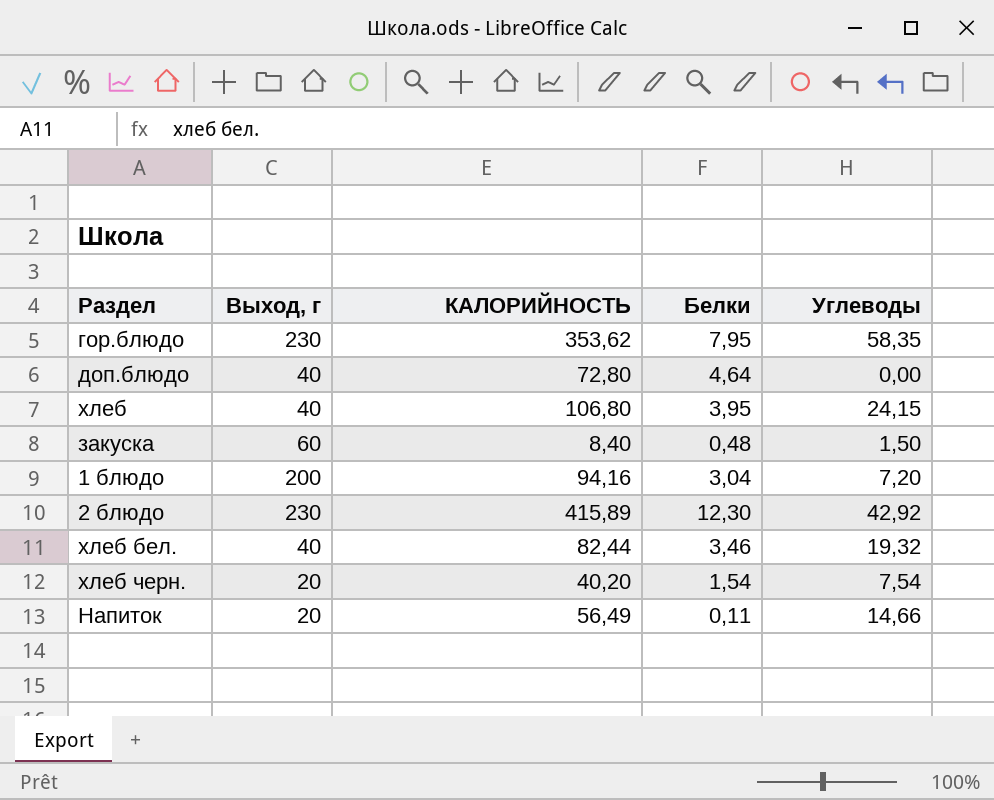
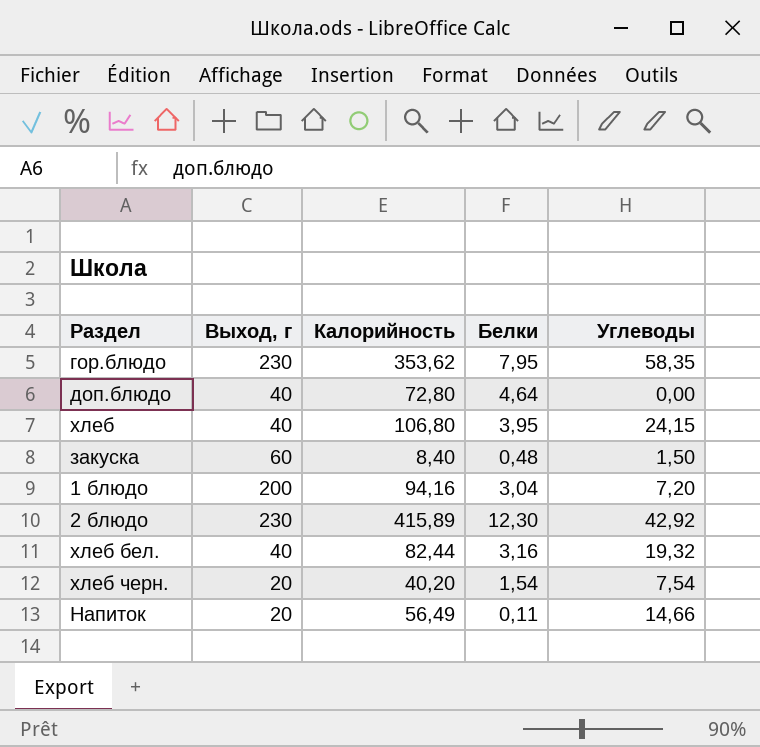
column name: КАЛОРИЙНОСТЬ -> Калорийность
хлеб бел. | Белки: 3,46 -> 3,16

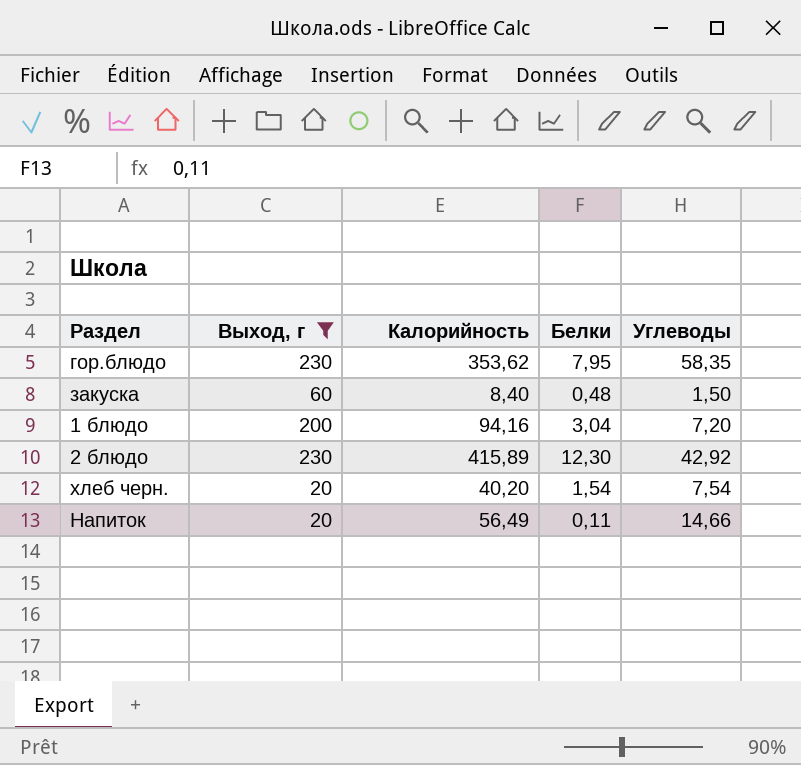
filter: none -> Выход, г != 40

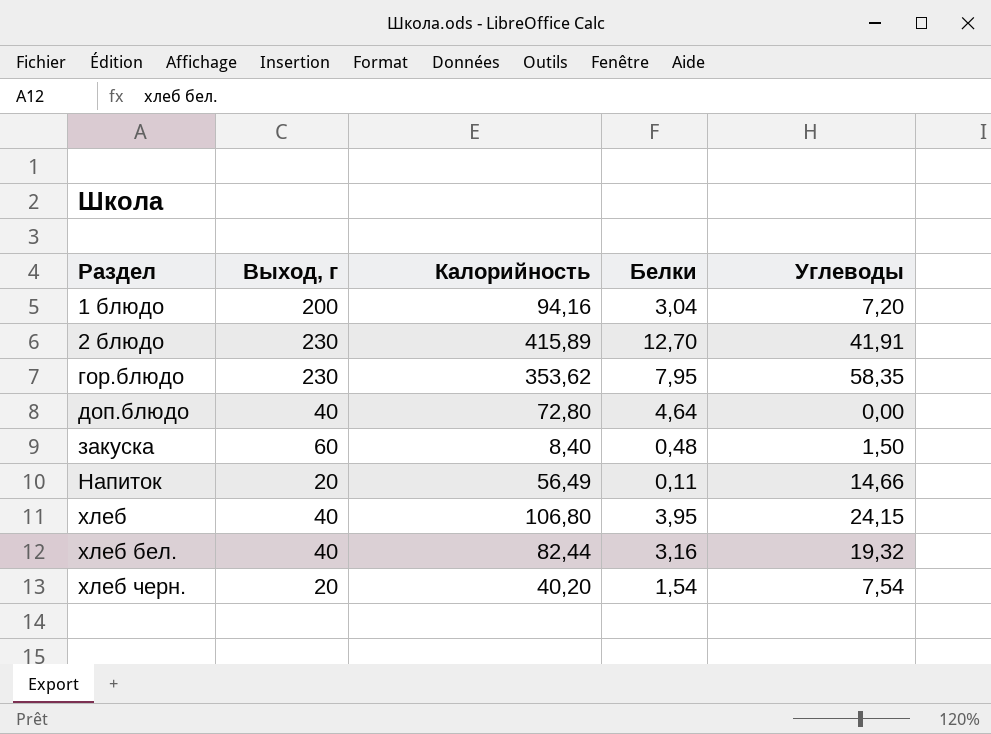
filter: Выход, г != 40 -> none
row order: none -> Раздел ascending
2 блюдо | Белки: 12,30 -> 12,70
2 блюдо | Углеводы: 42,92 -> 41,91

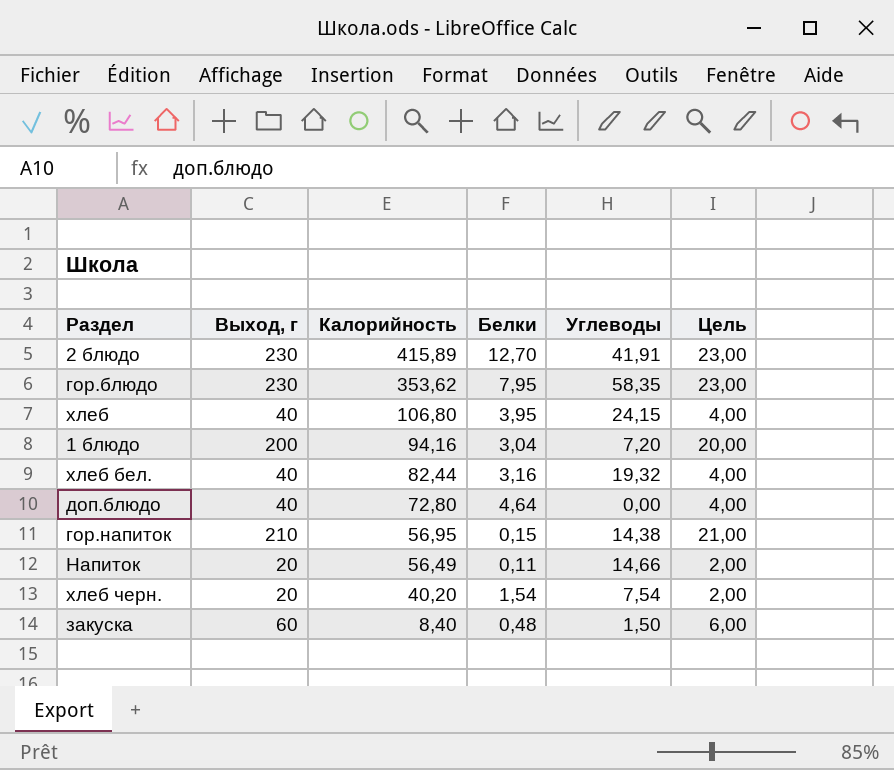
row order: Раздел ascending -> Калорийность descending
column Цель | formula: none -> [Выход, г] * 0,1
row гор.напиток: none -> 210 | 56,95 | 0,15 | 14,38 | 21,00

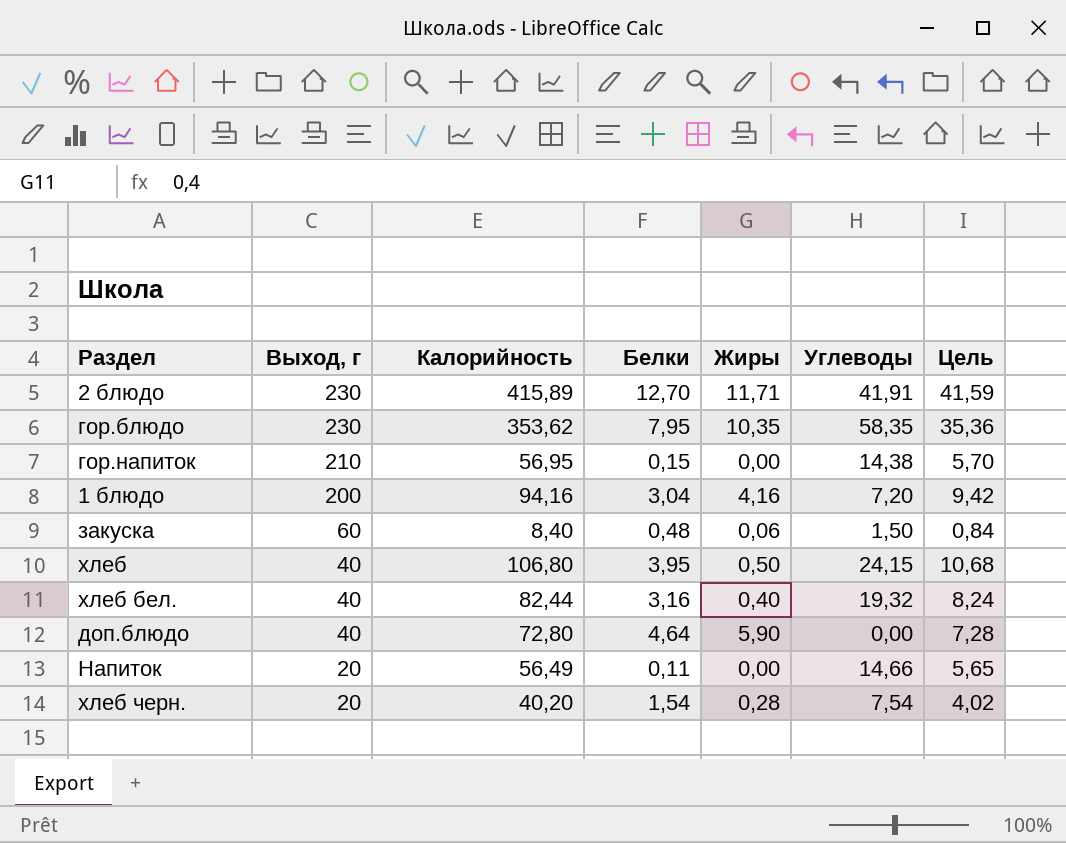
row order: Калорийность descending -> Выход, г descending
column Жиры | position: none -> 5
column Цель | formula: [Выход, г] * 0,1 -> [Калорийность] * 0,1

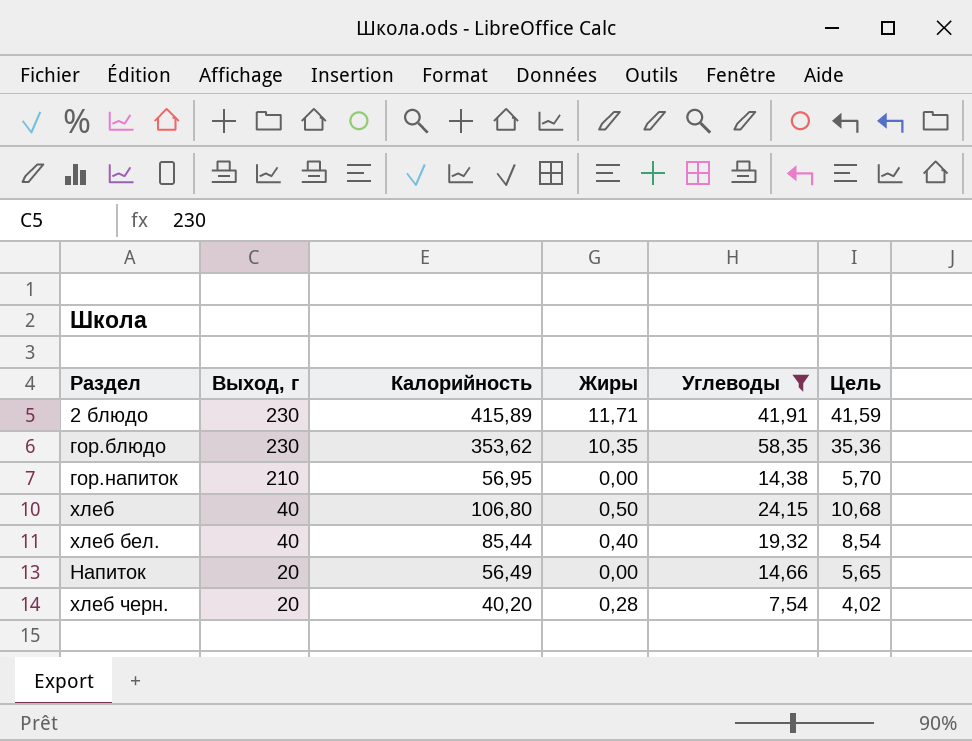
filter: none -> Углеводы >= 7,54
column Белки | position: 4 -> none
хлеб бел. | Калорийность: 82,44 -> 85,44
хлеб бел. | Цель: 8,24 -> 8,54

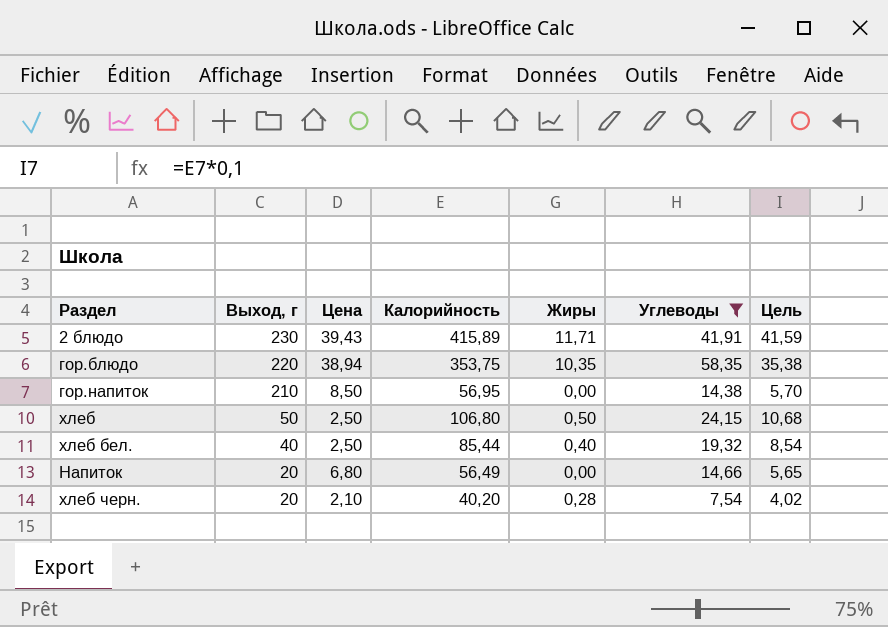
column Цена | position: none -> 3
гор.блюдо | Выход, г: 230 -> 220
гор.блюдо | Калорийность: 353,62 -> 353,75
гор.блюдо | Цель: 35,36 -> 35,38
хлеб | Выход, г: 40 -> 50

